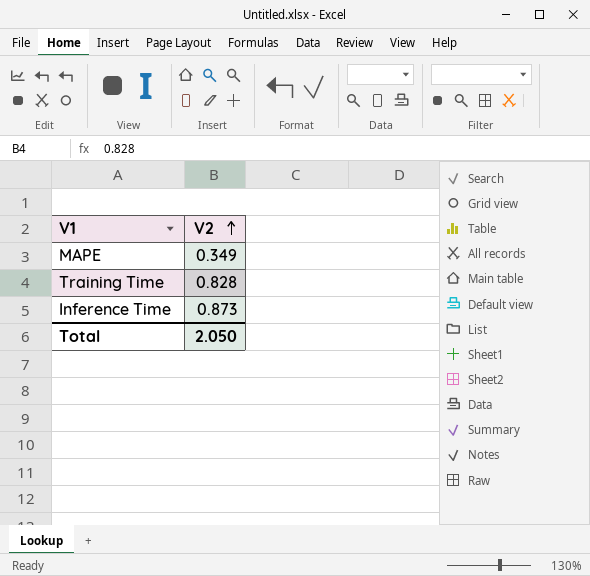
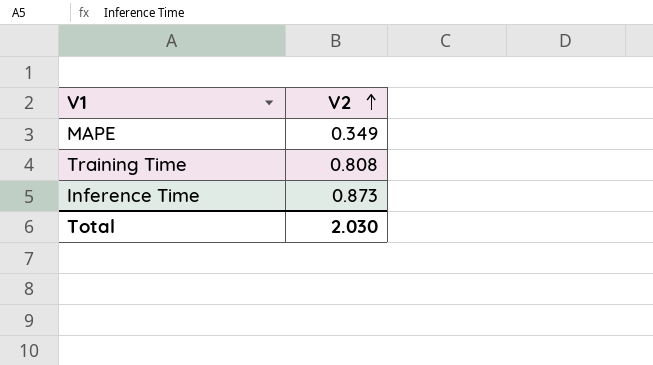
Training Time | V2: 0.828 -> 0.808
Total | V2: 2.050 -> 2.030

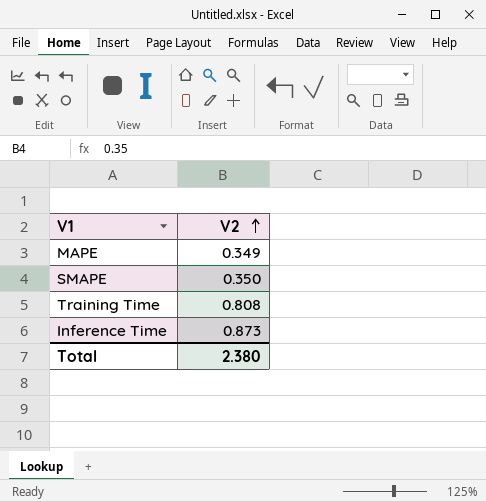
row SMAPE: none -> 0.350
Total | V2: 2.030 -> 2.380

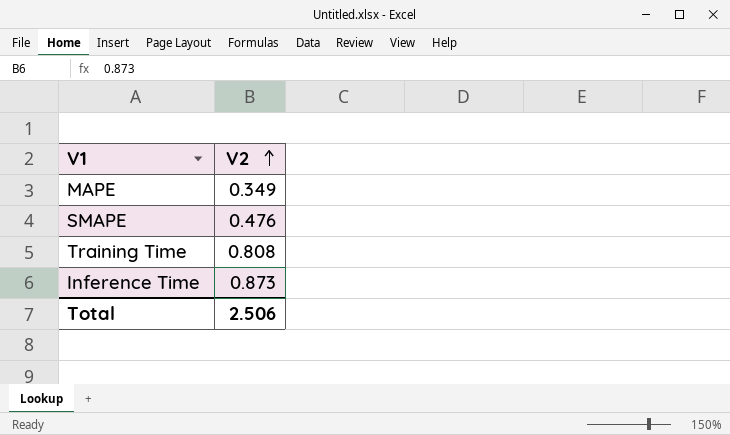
SMAPE | V2: 0.350 -> 0.476
Total | V2: 2.380 -> 2.506

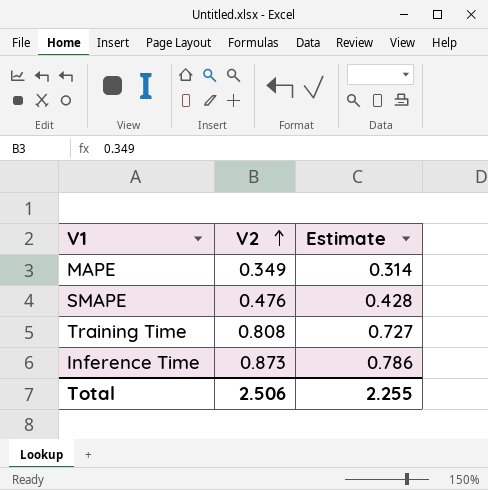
column Estimate | formula: none -> [V2] * 0.9

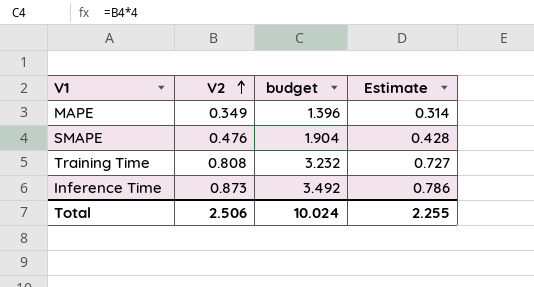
column budget | formula: none -> [V2] * 4

